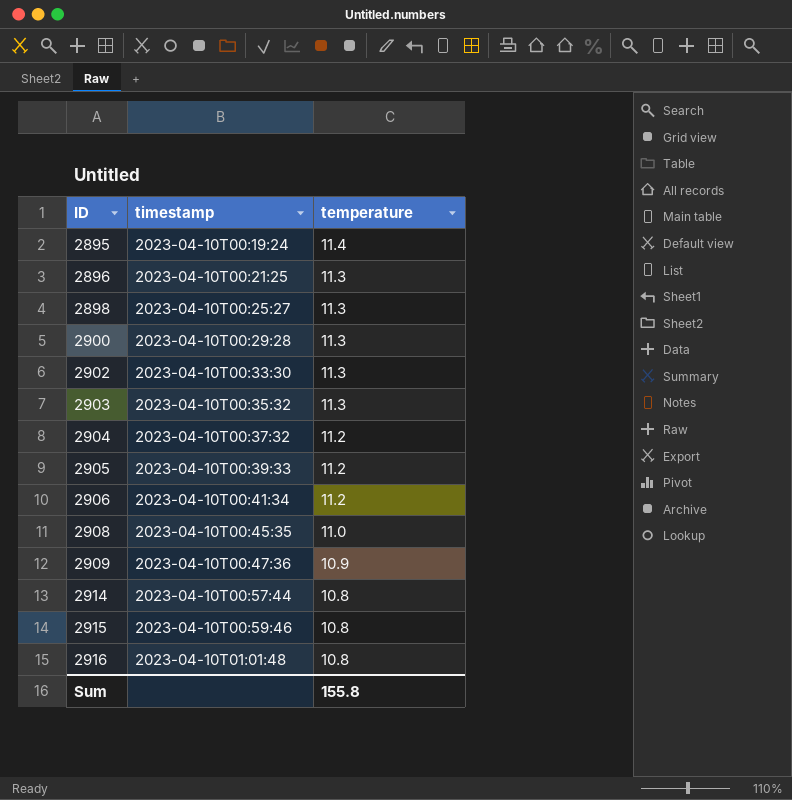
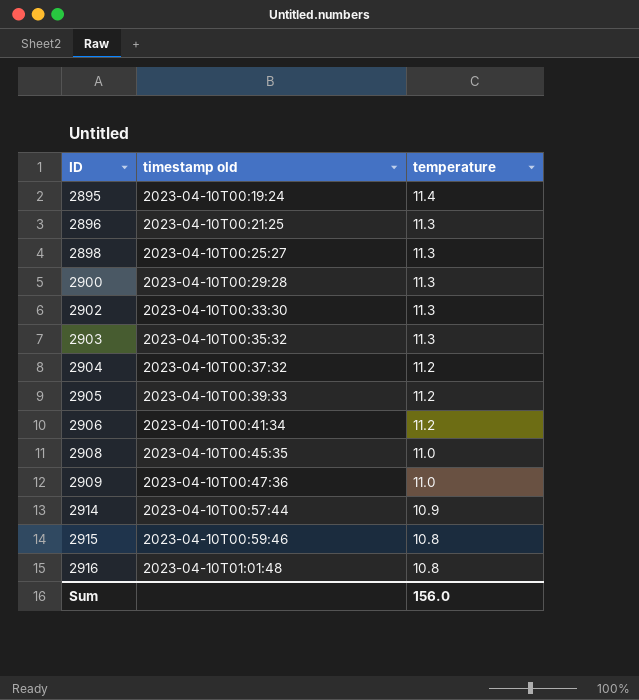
column name: timestamp -> timestamp old
2909 | temperature: 10.9 -> 11.0
2914 | temperature: 10.8 -> 10.9
Sum | temperature: 155.8 -> 156.0

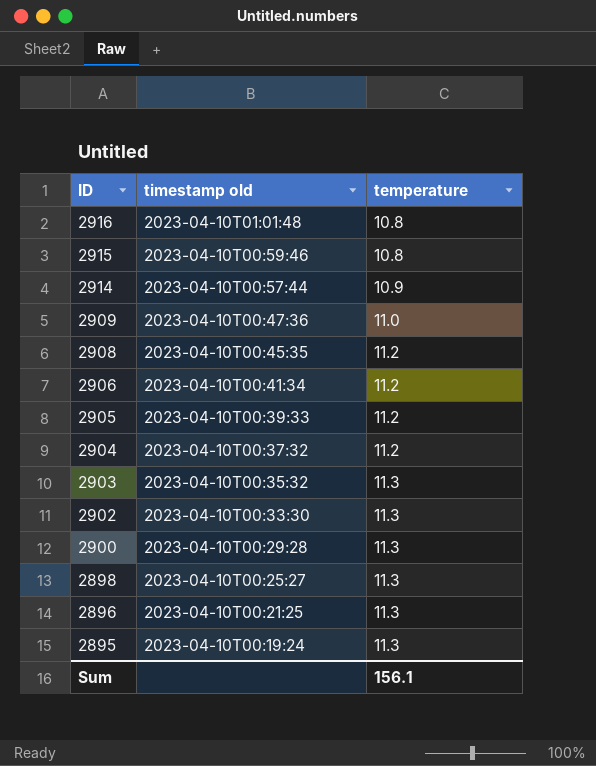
row order: ID ascending -> ID descending
2908 | temperature: 11.0 -> 11.2
2895 | temperature: 11.4 -> 11.3
Sum | temperature: 156.0 -> 156.1

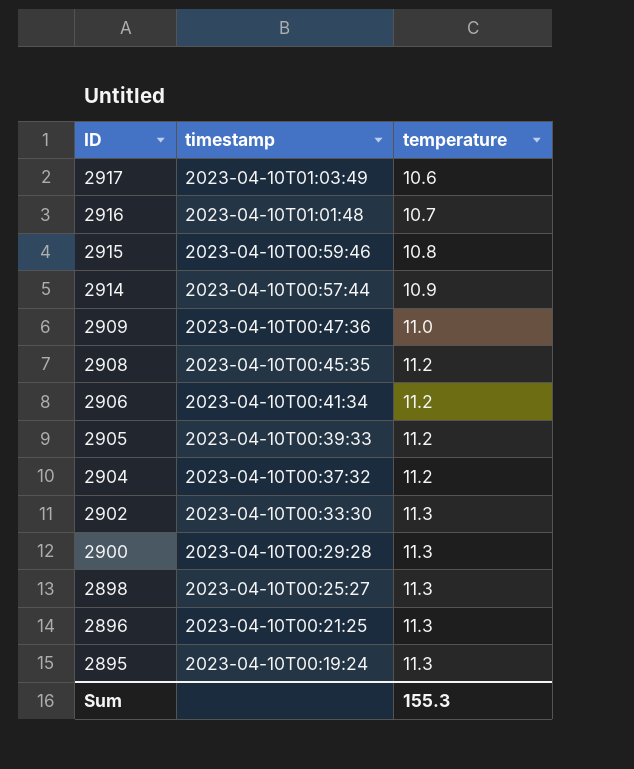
column name: timestamp old -> timestamp
row 2903: 2023-04-10T00:35:32 | 11.3 -> none
row 2917: none -> 2023-04-10T01:03:49 | 10.6
2916 | temperature: 10.8 -> 10.7
Sum | temperature: 156.1 -> 155.3

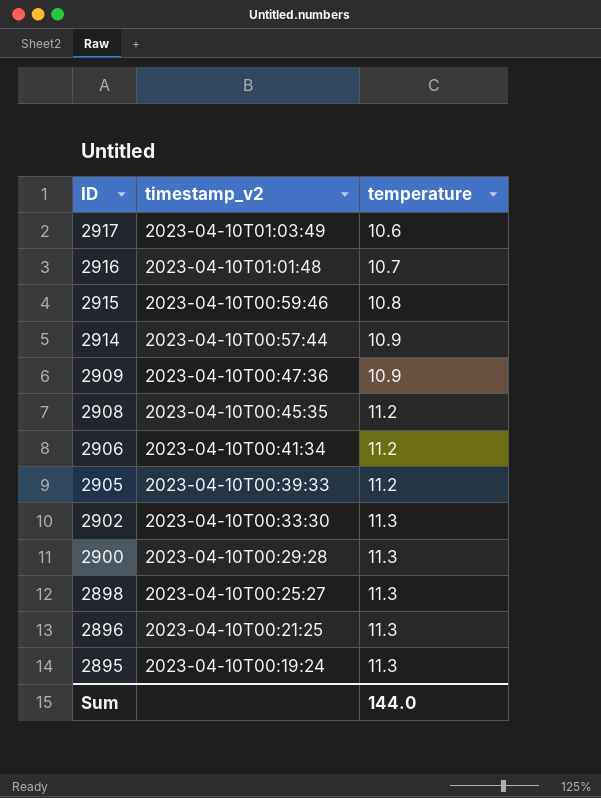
column name: timestamp -> timestamp_v2
row 2904: 2023-04-10T00:37:32 | 11.2 -> none
2909 | temperature: 11.0 -> 10.9
Sum | temperature: 155.3 -> 144.0

